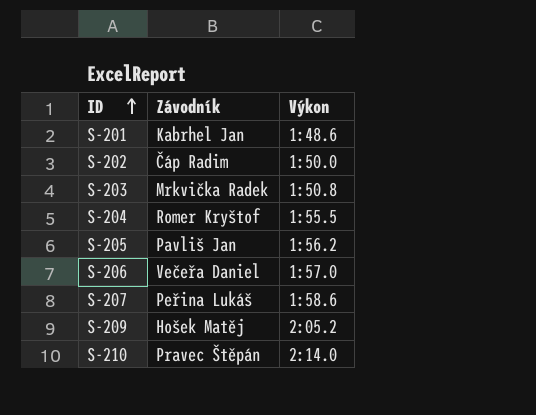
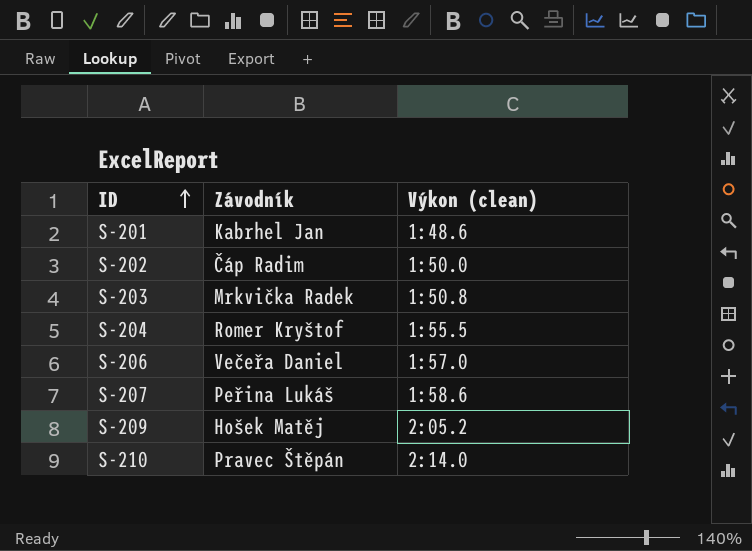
column name: Výkon -> Výkon (clean)
row S-205: Pavliš Jan | 1:56.2 -> none

